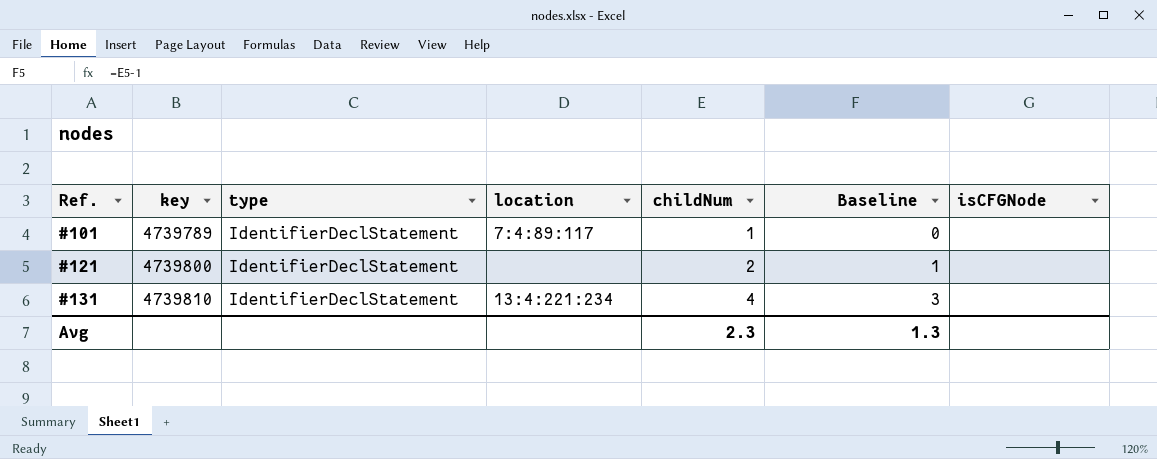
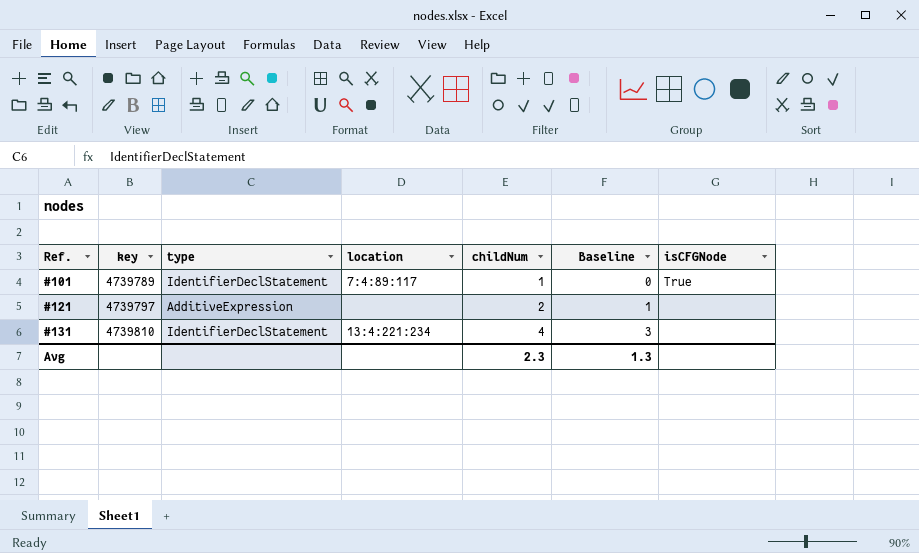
#101 | isCFGNode: none -> True
#121 | key: 4739800 -> 4739797
#121 | type: IdentifierDeclStatement -> AdditiveExpression

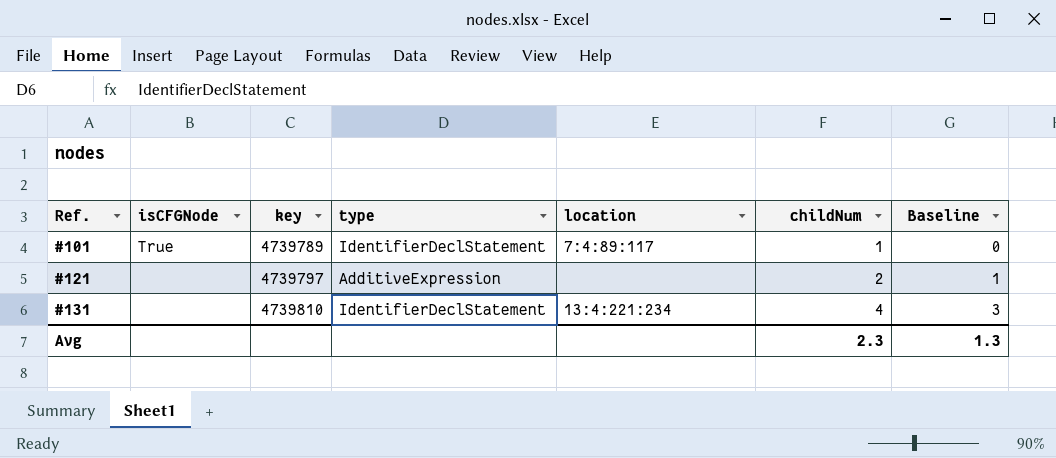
column isCFGNode | position: 7 -> 2

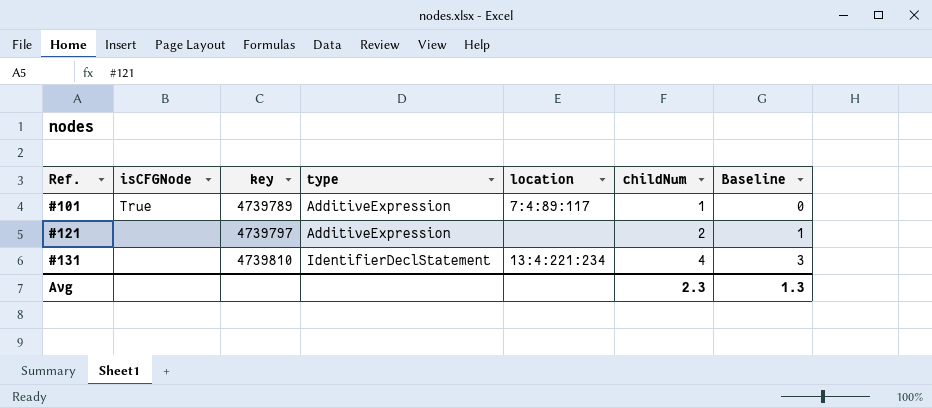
#101 | type: IdentifierDeclStatement -> AdditiveExpression

